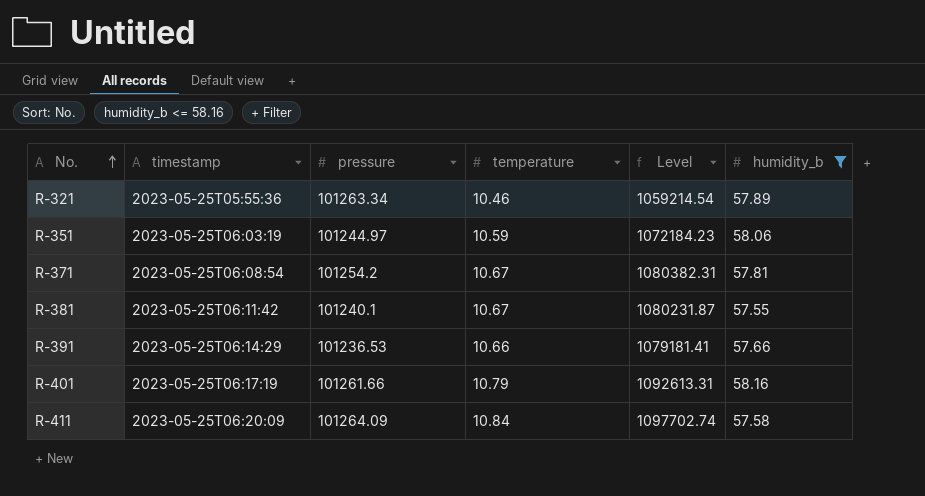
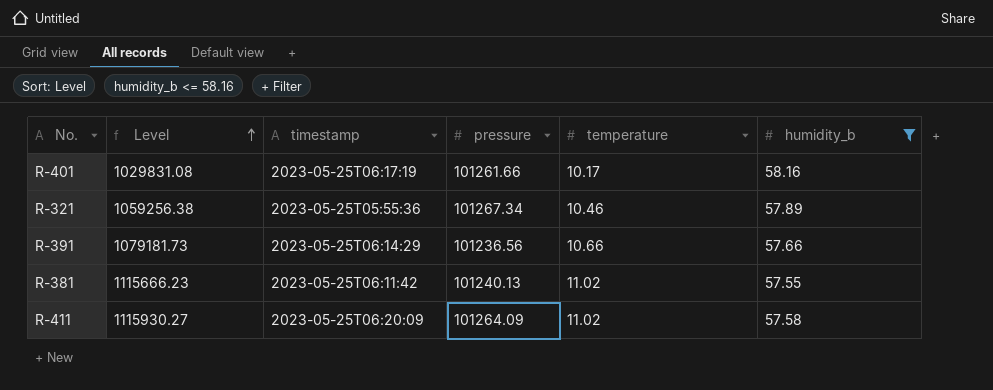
row order: No. ascending -> Level ascending
column Level | position: 5 -> 2
row R-351: 2023-05-25T06:03:19 | 101244.97 | 10.59 | 1072184.23 | 58.06 -> none
row R-371: 2023-05-25T06:08:54 | 101254.2 | 10.67 | 1080382.31 | 57.81 -> none
R-401 | Level: 1092613.31 -> 1029831.08
R-401 | temperature: 10.79 -> 10.17
R-321 | Level: 1059214.54 -> 1059256.38
R-321 | pressure: 101263.34 -> 101267.34
R-391 | Level: 1079181.41 -> 1079181.73
R-391 | pressure: 101236.53 -> 101236.56
R-381 | Level: 1080231.87 -> 1115666.23
R-381 | pressure: 101240.1 -> 101240.13
R-381 | temperature: 10.67 -> 11.02
R-411 | Level: 1097702.74 -> 1115930.27
R-411 | temperature: 10.84 -> 11.02

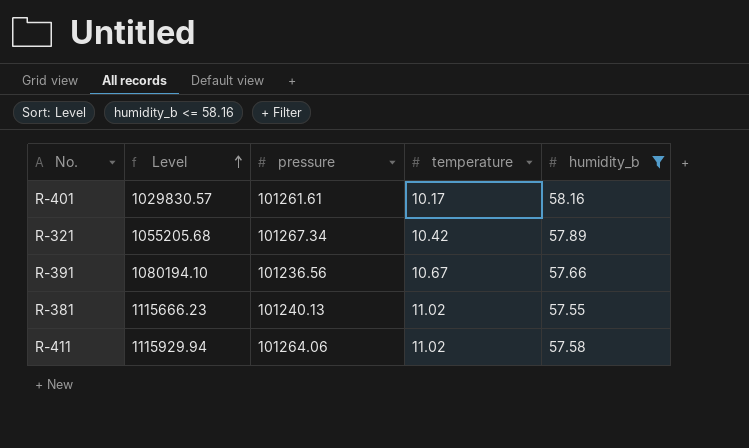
column timestamp | position: 3 -> none
R-401 | Level: 1029831.08 -> 1029830.57
R-401 | pressure: 101261.66 -> 101261.61
R-321 | Level: 1059256.38 -> 1055205.68
R-321 | temperature: 10.46 -> 10.42
R-391 | Level: 1079181.73 -> 1080194.10
R-391 | temperature: 10.66 -> 10.67
R-411 | Level: 1115930.27 -> 1115929.94
R-411 | pressure: 101264.09 -> 101264.06

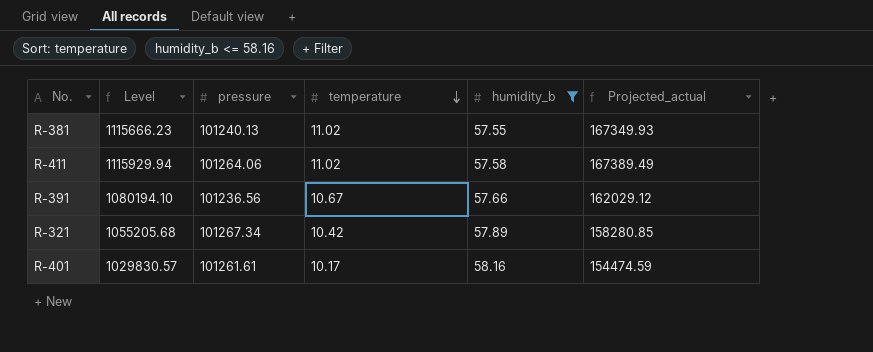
row order: Level ascending -> temperature descending
column Projected_actual | formula: none -> [Level] * 0.15

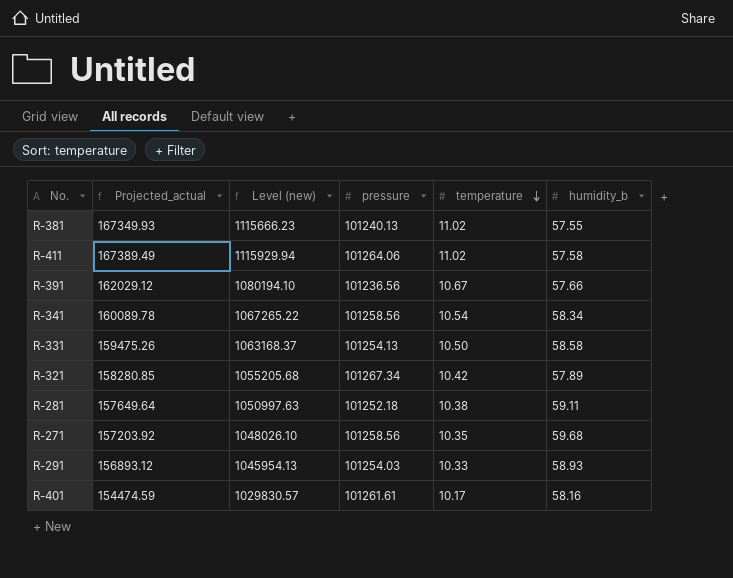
filter: humidity_b <= 58.16 -> none
column Projected_actual | position: 6 -> 2
column name: Level -> Level (new)

